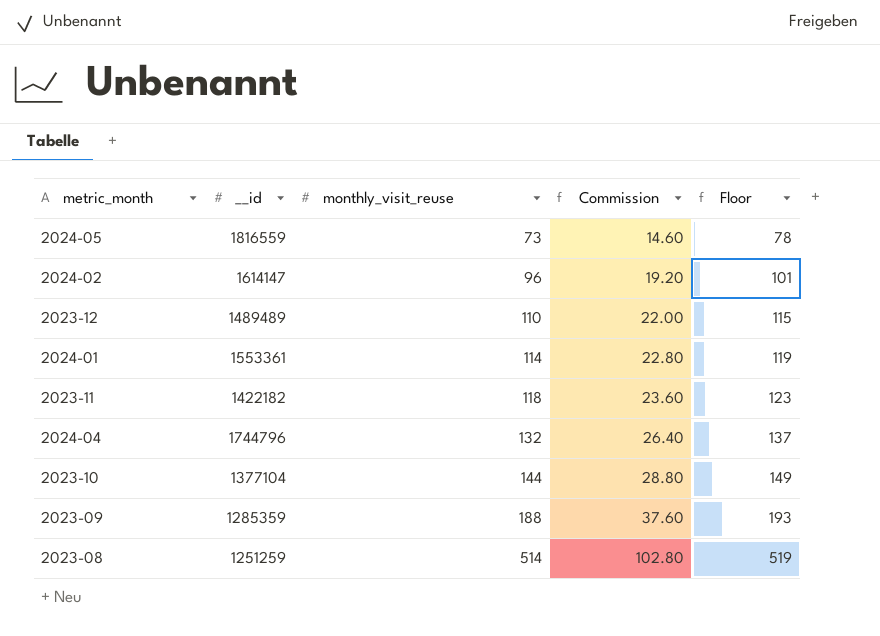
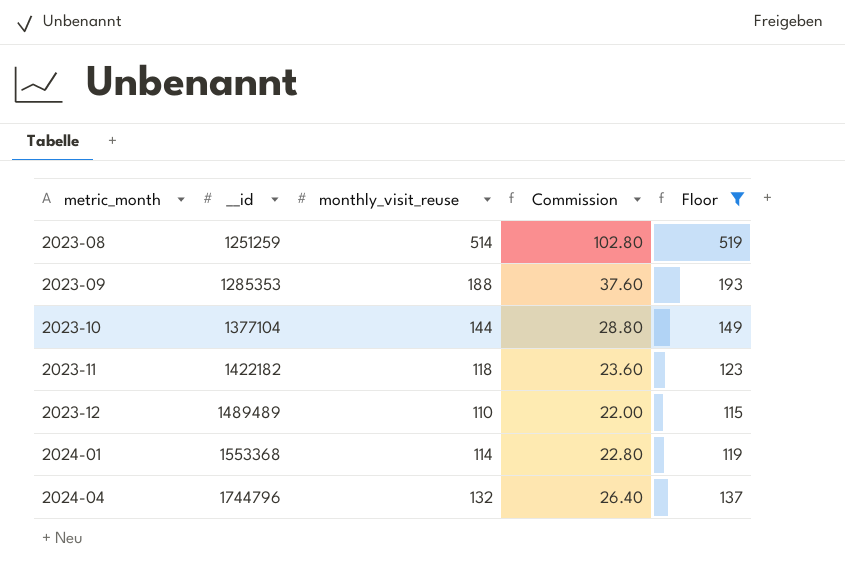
filter: none -> Floor >= 115
row order: monthly_visit_reuse ascending -> metric_month ascending
2023-09 | __id: 1285359 -> 1285353
2024-01 | __id: 1553361 -> 1553368

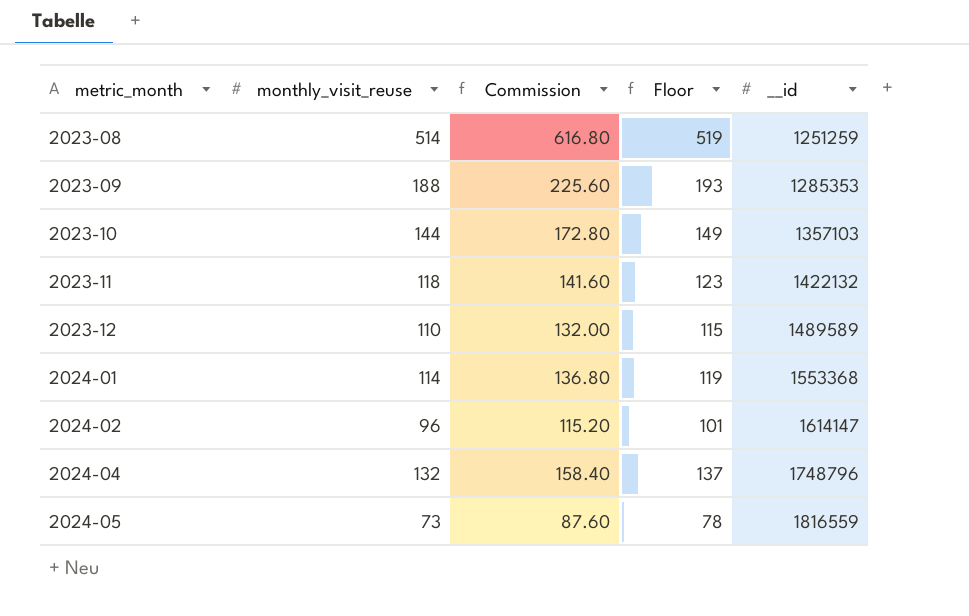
filter: Floor >= 115 -> none
column Commission | formula: [monthly_visit_reuse] * 0.2 -> [monthly_visit_reuse] * 1.2
column __id | position: 2 -> 5
2023-10 | __id: 1377104 -> 1357103
2023-11 | __id: 1422182 -> 1422132
2023-12 | __id: 1489489 -> 1489589
2024-04 | __id: 1744796 -> 1748796

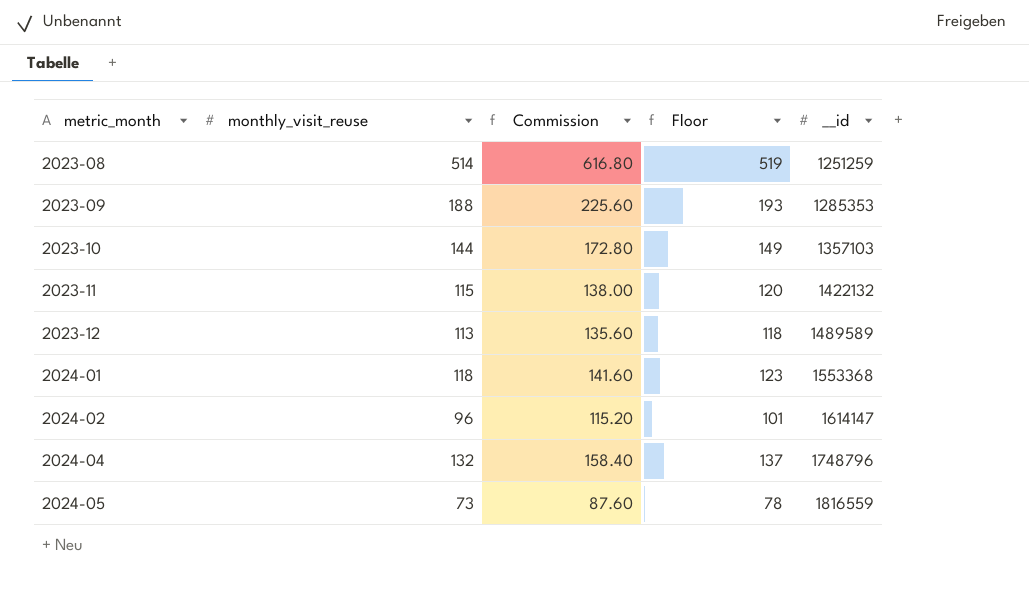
2023-11 | monthly_visit_reuse: 118 -> 115
2023-11 | Commission: 141.60 -> 138.00
2023-11 | Floor: 123 -> 120
2023-12 | monthly_visit_reuse: 110 -> 113
2023-12 | Commission: 132.00 -> 135.60
2023-12 | Floor: 115 -> 118
2024-01 | monthly_visit_reuse: 114 -> 118
2024-01 | Commission: 136.80 -> 141.60
2024-01 | Floor: 119 -> 123

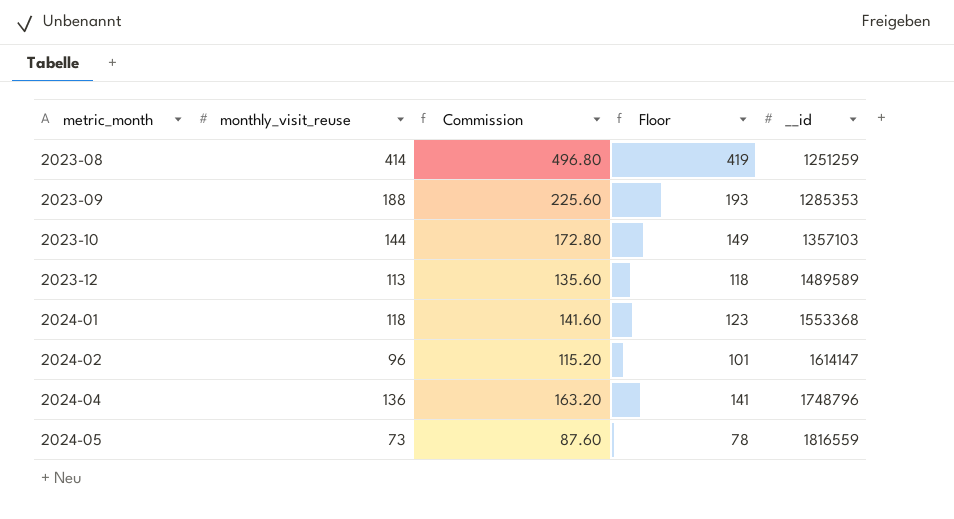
row 2023-11: 115 | 138.00 | 120 | 1422132 -> none
2023-08 | monthly_visit_reuse: 514 -> 414
2023-08 | Commission: 616.80 -> 496.80
2023-08 | Floor: 519 -> 419
2024-04 | monthly_visit_reuse: 132 -> 136
2024-04 | Commission: 158.40 -> 163.20
2024-04 | Floor: 137 -> 141

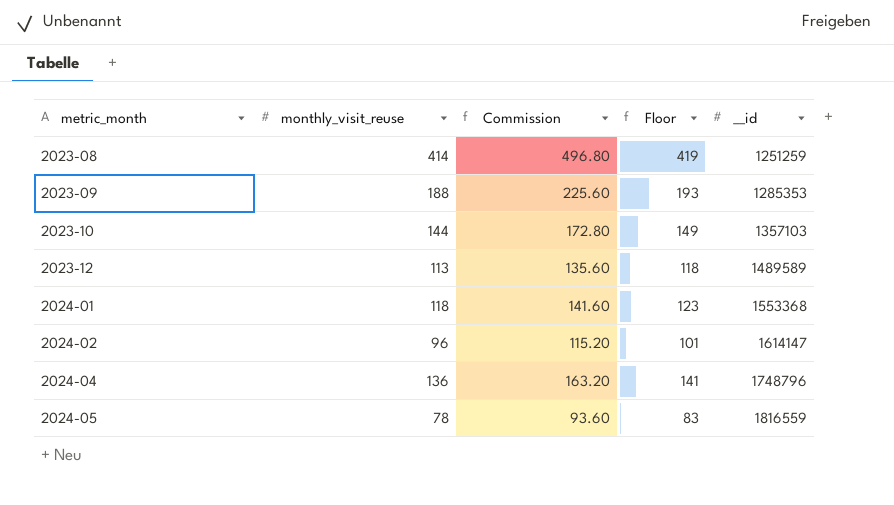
2024-05 | monthly_visit_reuse: 73 -> 78
2024-05 | Commission: 87.60 -> 93.60
2024-05 | Floor: 78 -> 83

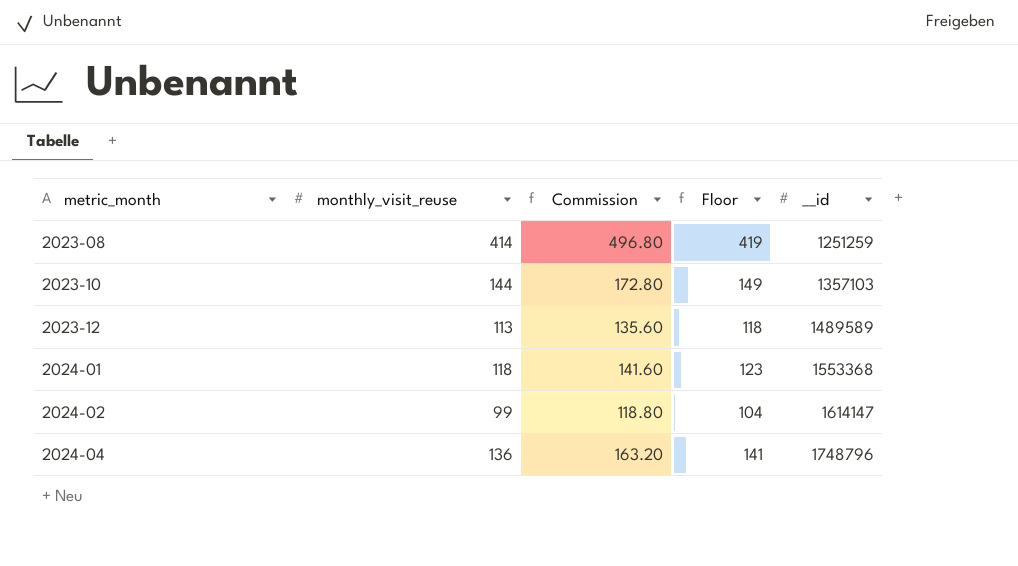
row 2023-09: 188 | 225.60 | 193 | 1285353 -> none
row 2024-05: 78 | 93.60 | 83 | 1816559 -> none
2024-02 | monthly_visit_reuse: 96 -> 99
2024-02 | Commission: 115.20 -> 118.80
2024-02 | Floor: 101 -> 104

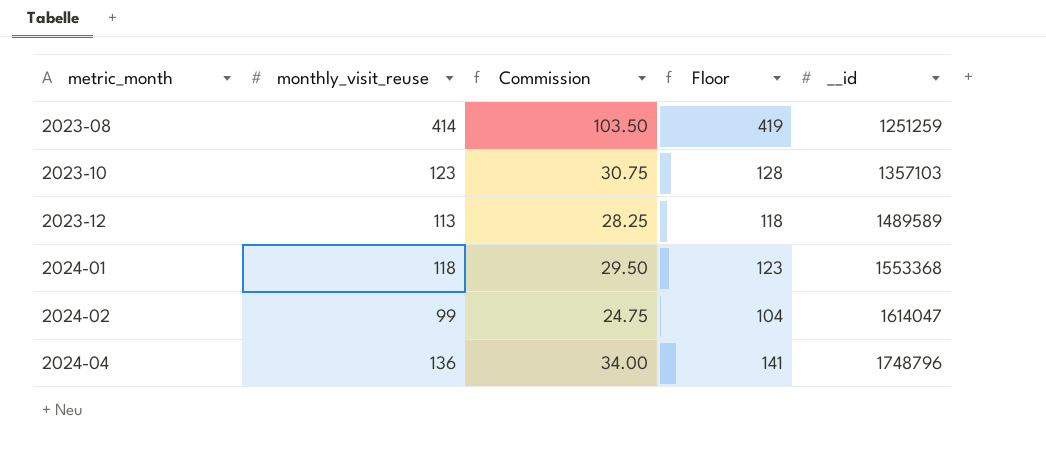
column Commission | formula: [monthly_visit_reuse] * 1.2 -> [monthly_visit_reuse] * 0.25
2023-10 | monthly_visit_reuse: 144 -> 123
2023-10 | Floor: 149 -> 128
2024-02 | __id: 1614147 -> 1614047

